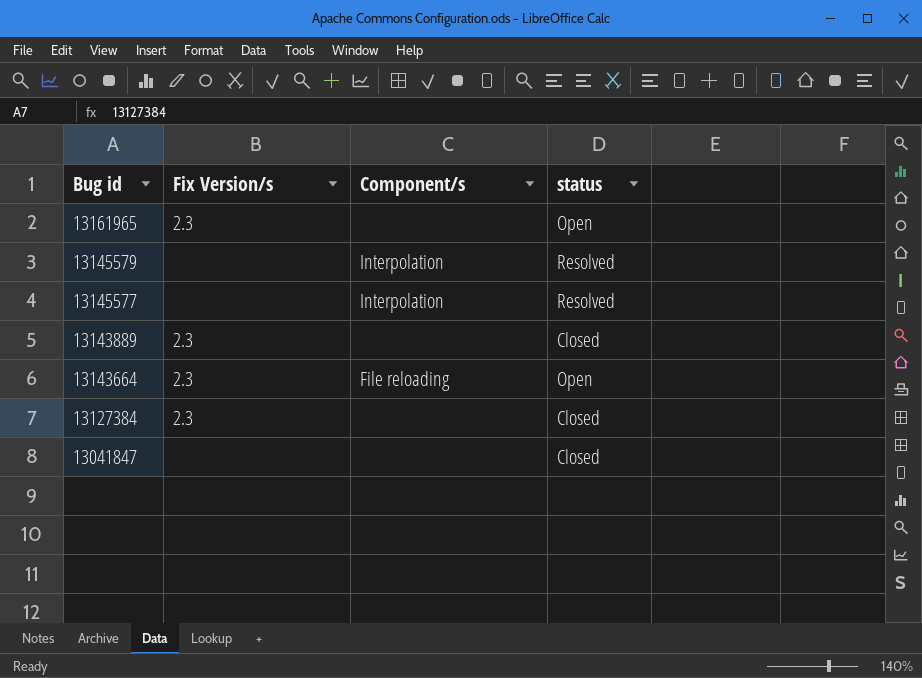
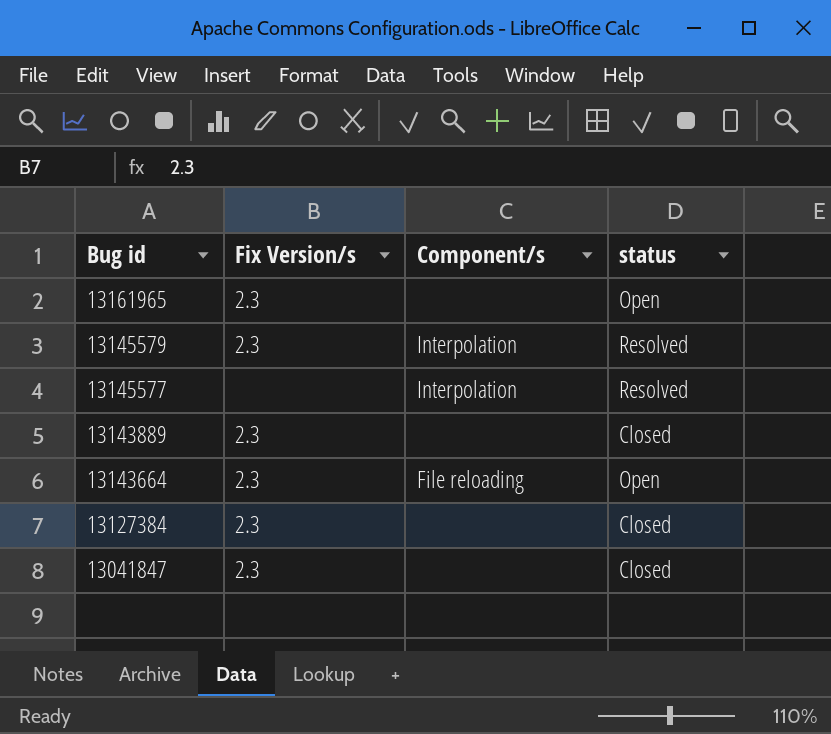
13145579 | Fix Version/s: none -> 2.3
13041847 | Fix Version/s: none -> 2.3

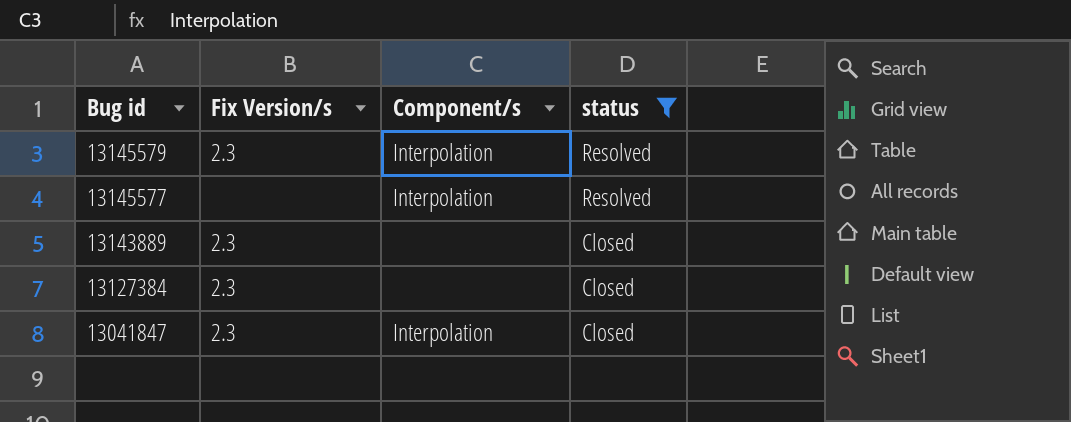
filter: none -> status != Open
13041847 | Component/s: none -> Interpolation

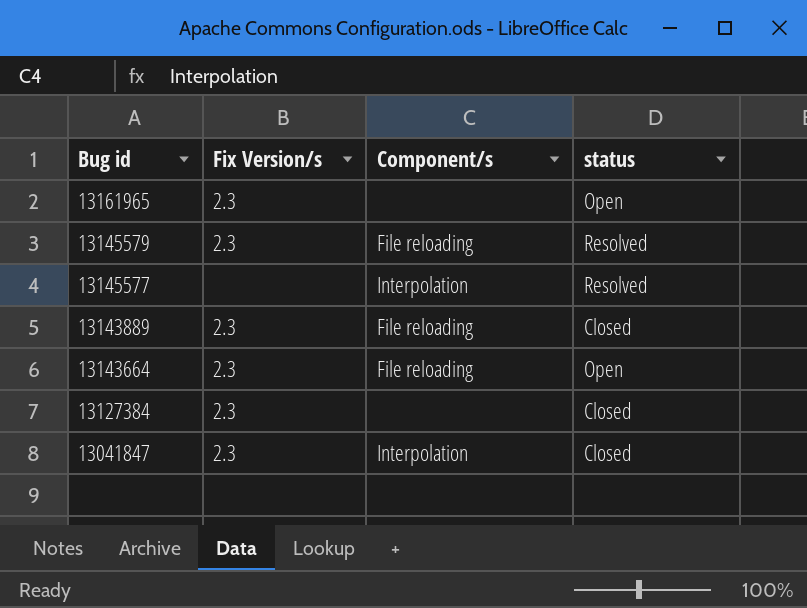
filter: status != Open -> none
13145579 | Component/s: Interpolation -> File reloading
13143889 | Component/s: none -> File reloading

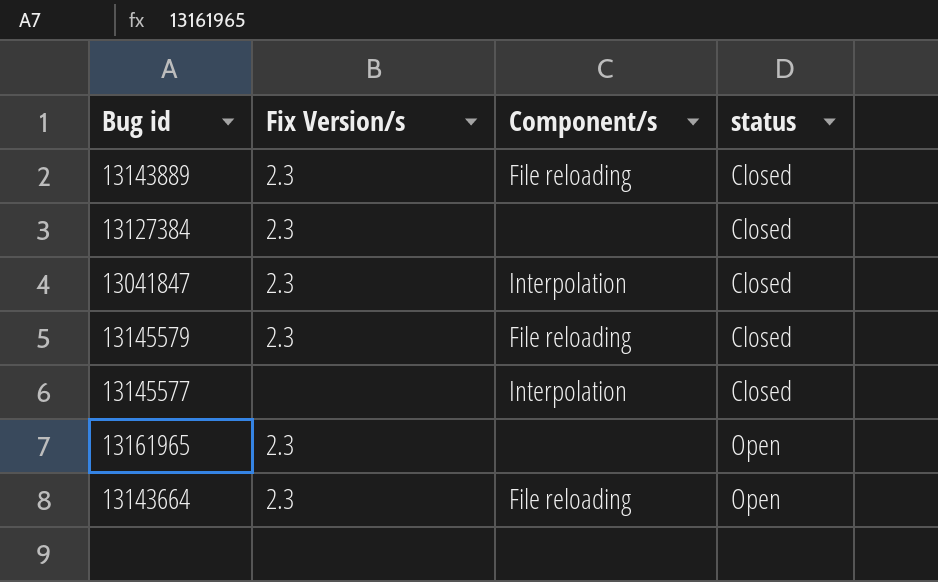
row order: Bug id descending -> status ascending
13145579 | status: Resolved -> Closed
13145577 | status: Resolved -> Closed

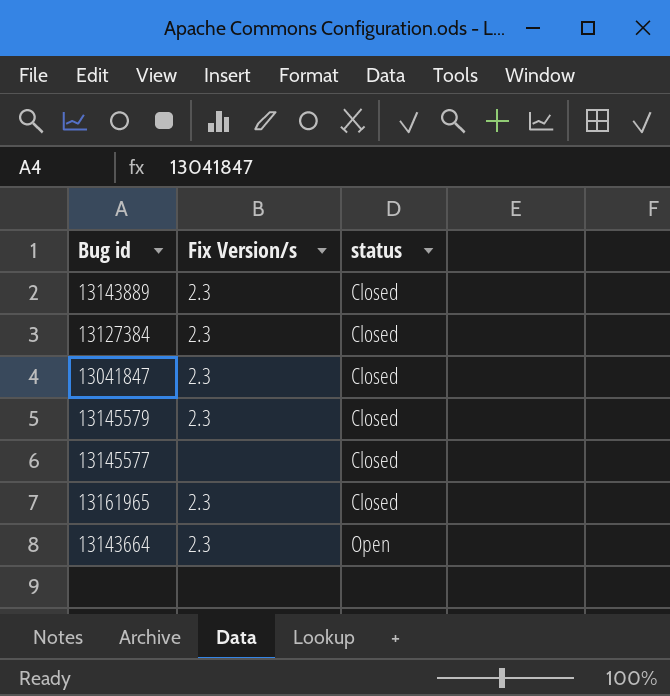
column Component/s | position: 3 -> none
13161965 | status: Open -> Closed

